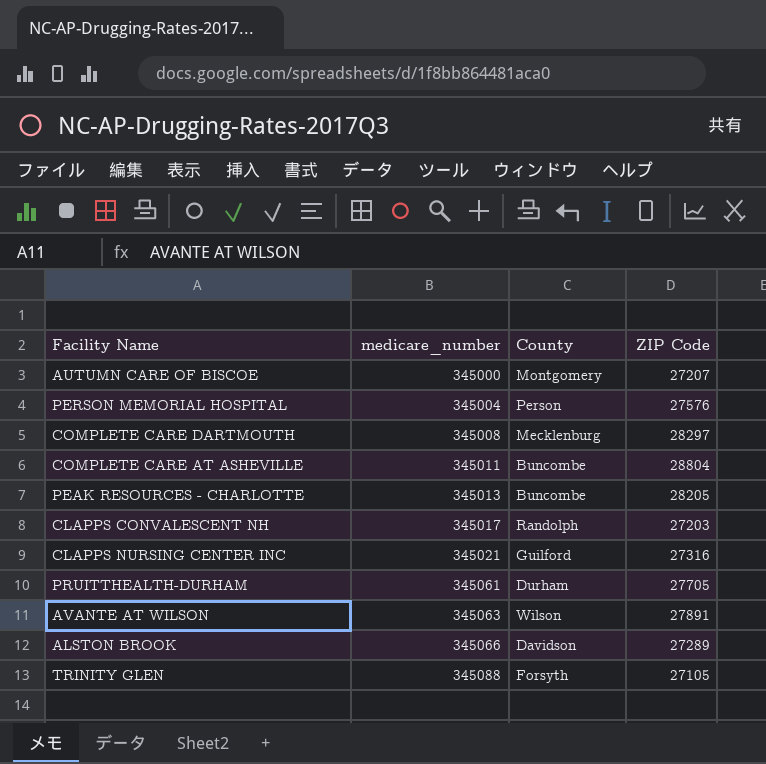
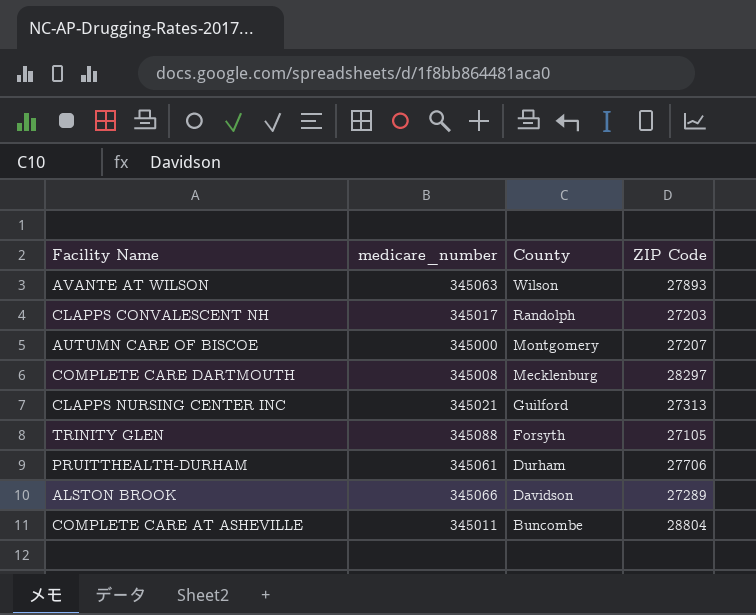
row order: medicare_number ascending -> County descending
row PERSON MEMORIAL HOSPITAL: 345004 | Person | 27576 -> none
row PEAK RESOURCES - CHARLOTTE: 345013 | Buncombe | 28205 -> none
AVANTE AT WILSON | ZIP Code: 27891 -> 27893
CLAPPS NURSING CENTER INC | ZIP Code: 27316 -> 27313
PRUITTHEALTH-DURHAM | ZIP Code: 27705 -> 27706

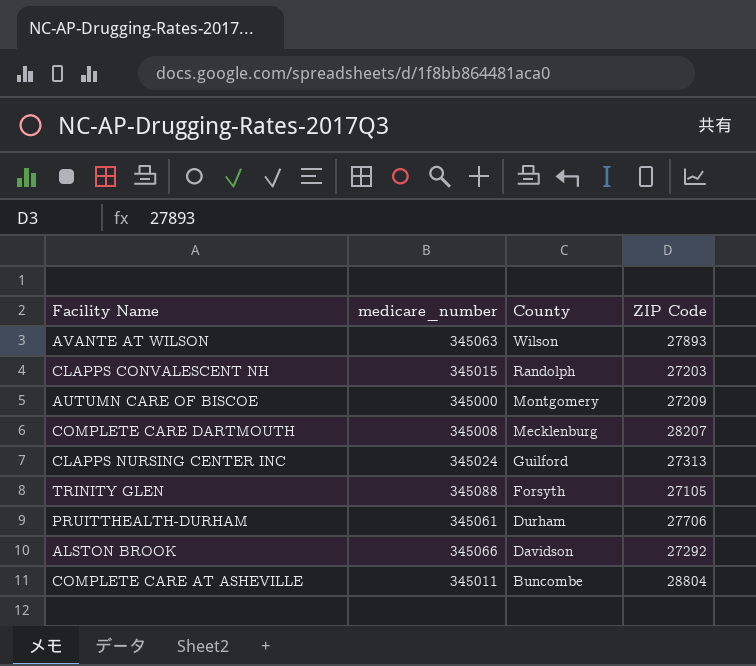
CLAPPS CONVALESCENT NH | medicare_number: 345017 -> 345015
AUTUMN CARE OF BISCOE | ZIP Code: 27207 -> 27209
COMPLETE CARE DARTMOUTH | ZIP Code: 28297 -> 28207
CLAPPS NURSING CENTER INC | medicare_number: 345021 -> 345024
ALSTON BROOK | ZIP Code: 27289 -> 27292

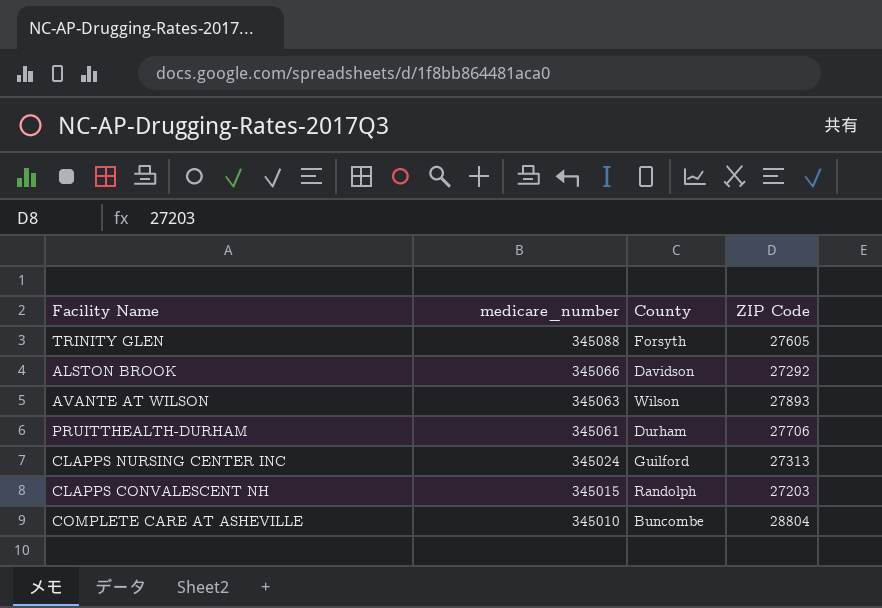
row order: County descending -> medicare_number descending
row AUTUMN CARE OF BISCOE: 345000 | Montgomery | 27209 -> none
row COMPLETE CARE DARTMOUTH: 345008 | Mecklenburg | 28207 -> none
TRINITY GLEN | ZIP Code: 27105 -> 27605
COMPLETE CARE AT ASHEVILLE | medicare_number: 345011 -> 345010

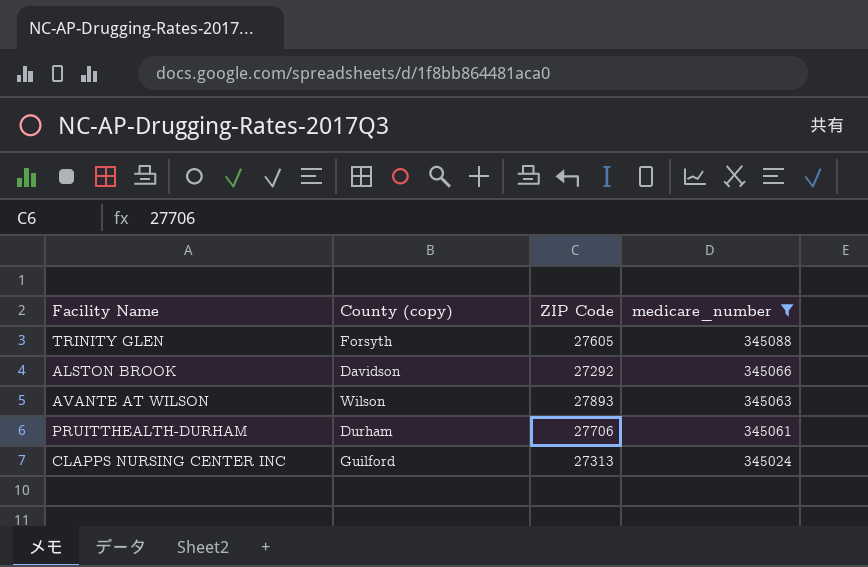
filter: none -> medicare_number >= 345024
column name: County -> County (copy)
column medicare_number | position: 2 -> 4

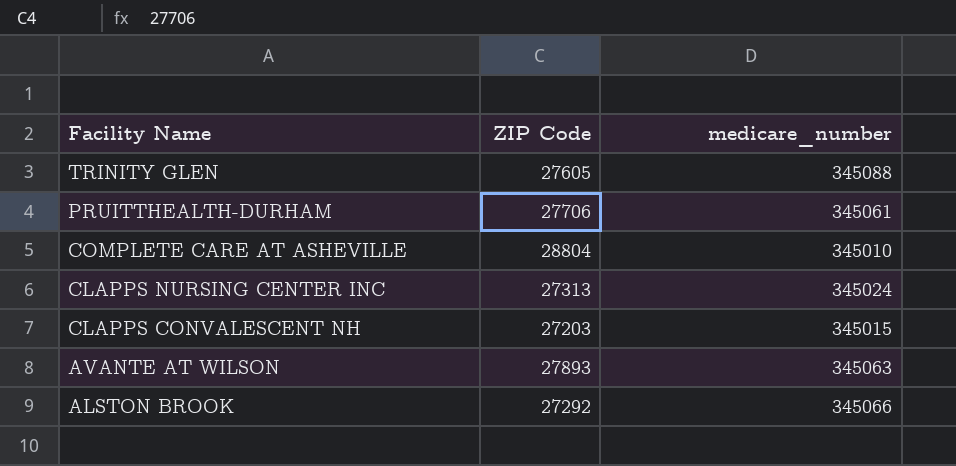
filter: medicare_number >= 345024 -> none
row order: medicare_number descending -> Facility Name descending
column County (copy) | position: 2 -> none

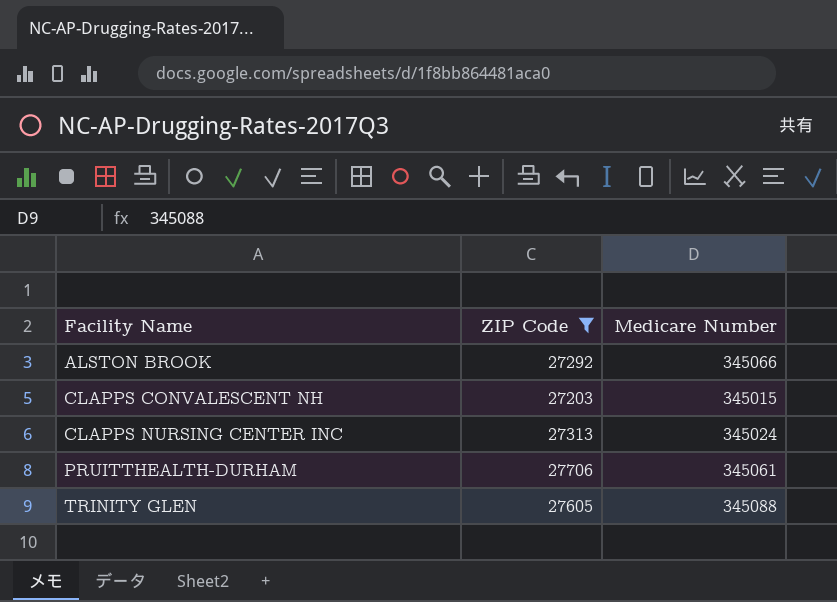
filter: none -> ZIP Code <= 27706
row order: Facility Name descending -> Facility Name ascending
column name: medicare_number -> Medicare Number

